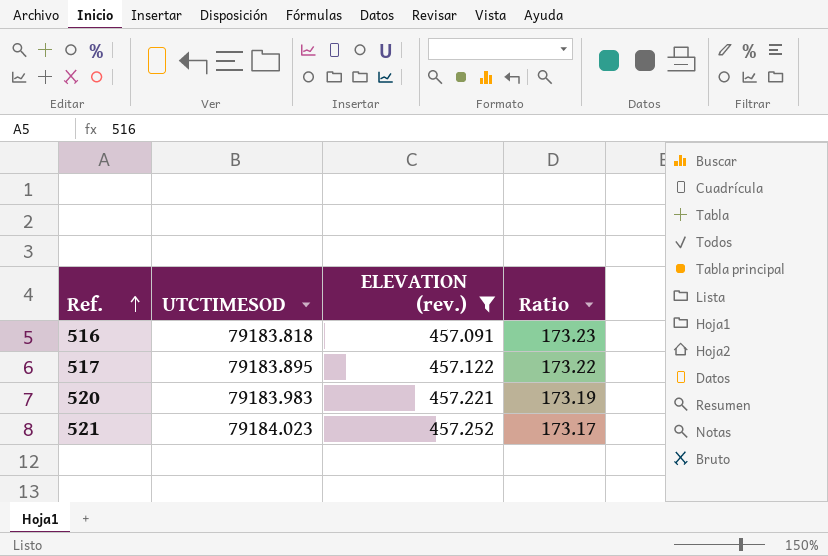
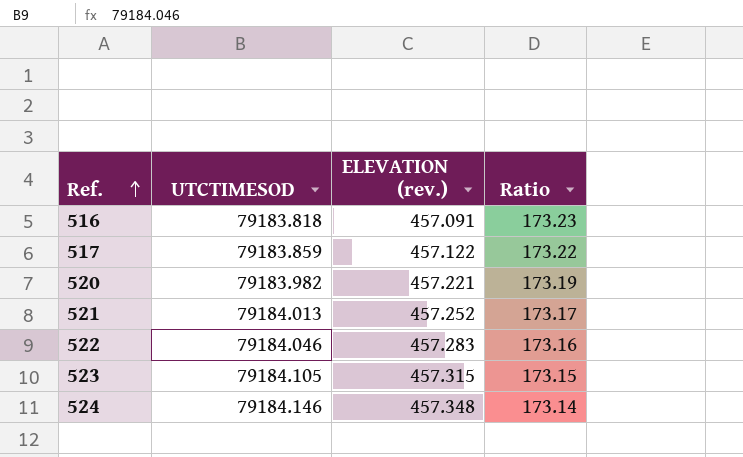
filter: ELEVATION (rev.) <= 457.252 -> none
517 | UTCTIMESOD: 79183.895 -> 79183.859
520 | UTCTIMESOD: 79183.983 -> 79183.982
521 | UTCTIMESOD: 79184.023 -> 79184.013

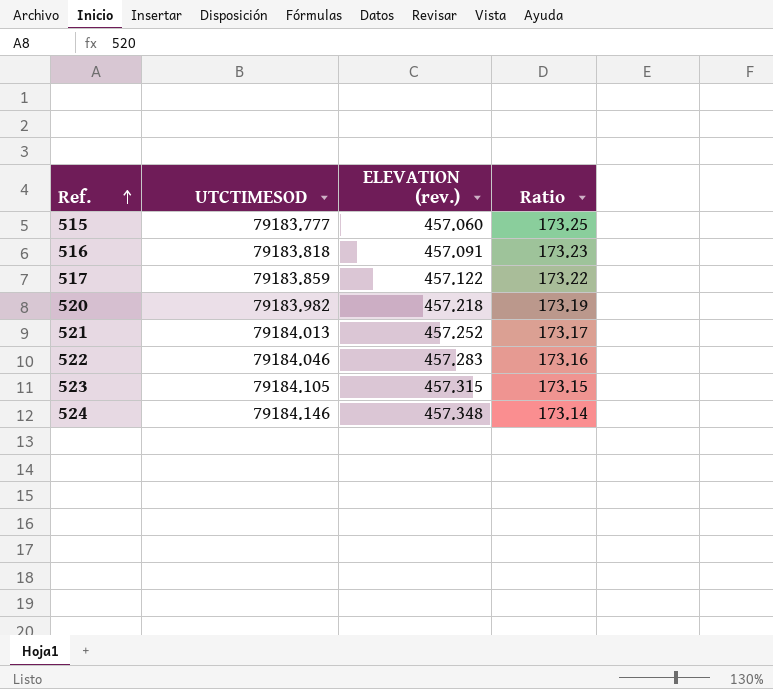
row 515: none -> 79183.777 | 457.060 | 173.25
520 | ELEVATION (rev.): 457.221 -> 457.218

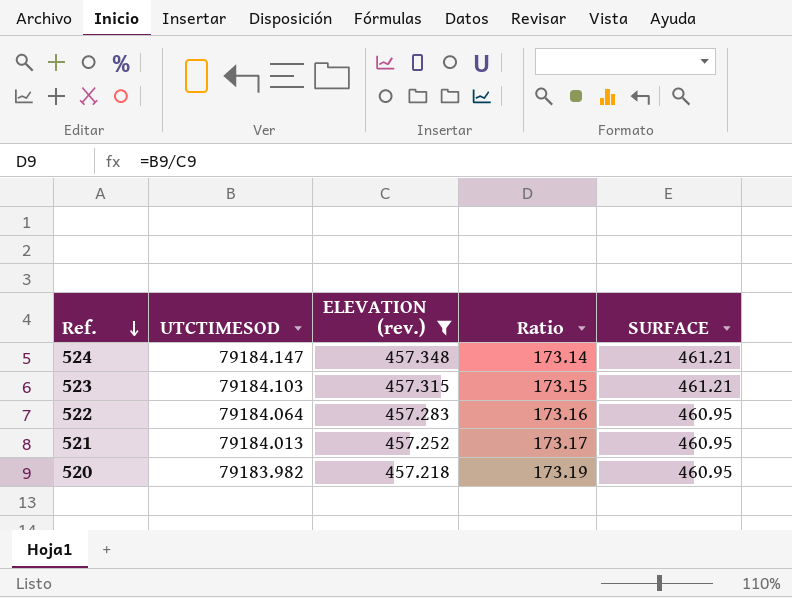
filter: none -> ELEVATION (rev.) >= 457.218
row order: Ref. ascending -> Ref. descending
column SURFACE | position: none -> 5
524 | UTCTIMESOD: 79184.146 -> 79184.147
523 | UTCTIMESOD: 79184.105 -> 79184.103
522 | UTCTIMESOD: 79184.046 -> 79184.064

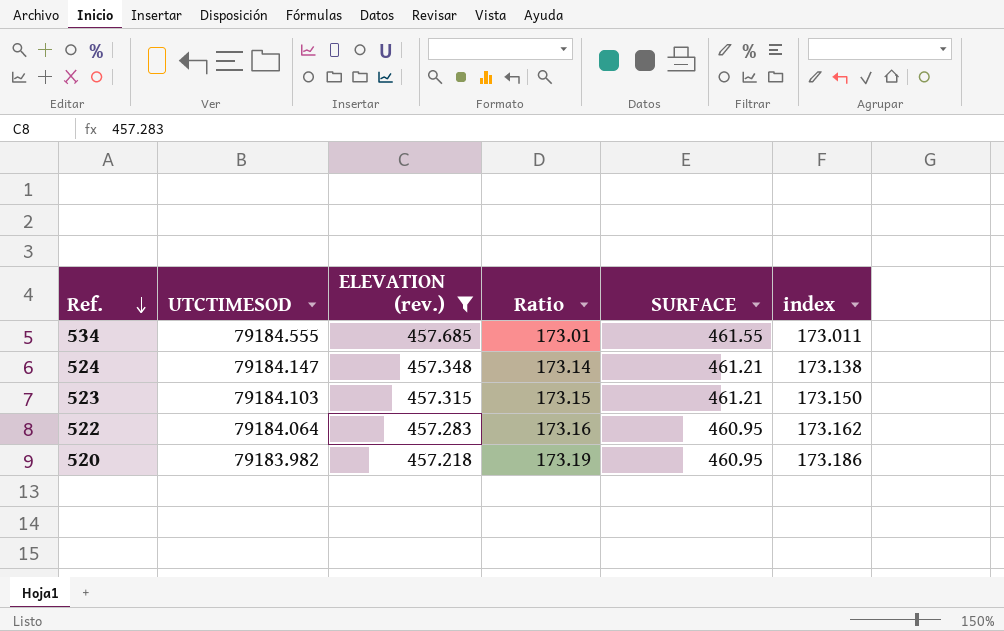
column index | formula: none -> [UTCTIMESOD] / [ELEVATION (rev.)]
row 521: 79184.013 | 457.252 | 173.17 | 460.95 -> none
row 534: none -> 79184.555 | 457.685 | 173.01 | 461.55 | 173.011

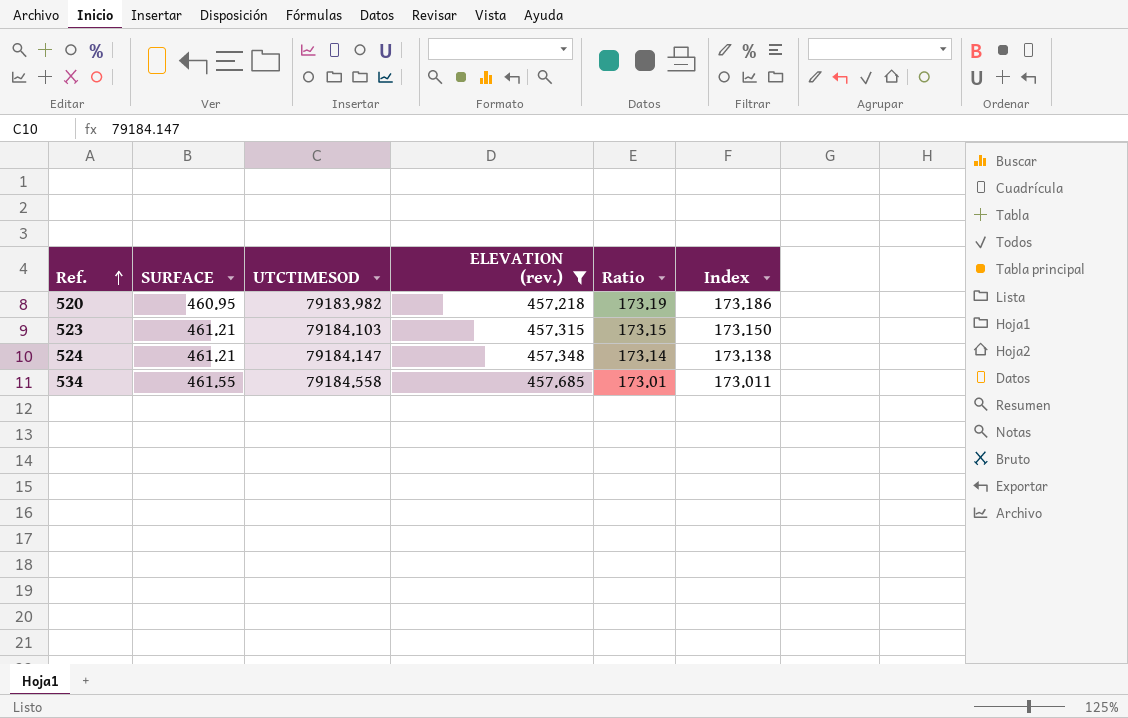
row order: Ref. descending -> Ref. ascending
column SURFACE | position: 5 -> 2
column name: index -> Index
row 522: 79184.064 | 457.283 | 173.16 | 460.95 | 173.162 -> none
534 | UTCTIMESOD: 79184.555 -> 79184.558

